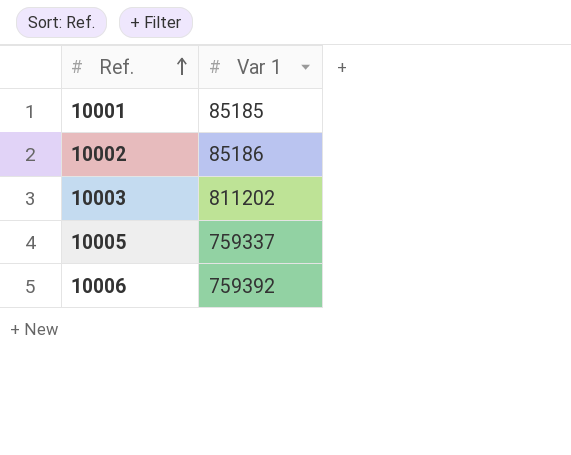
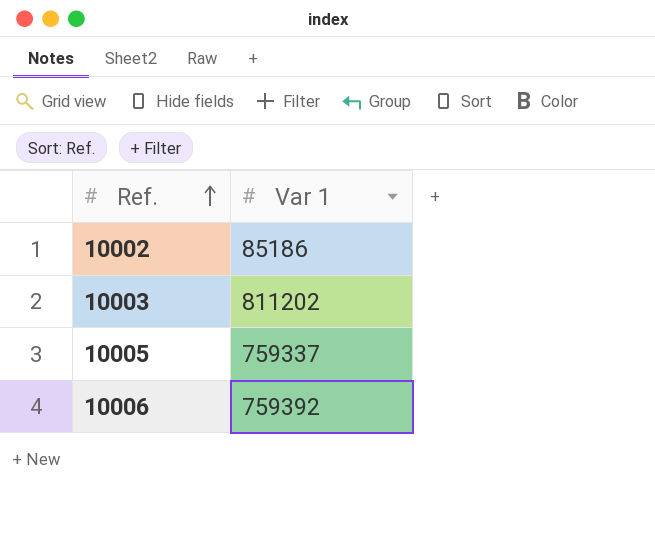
row 10001: 85185 -> none

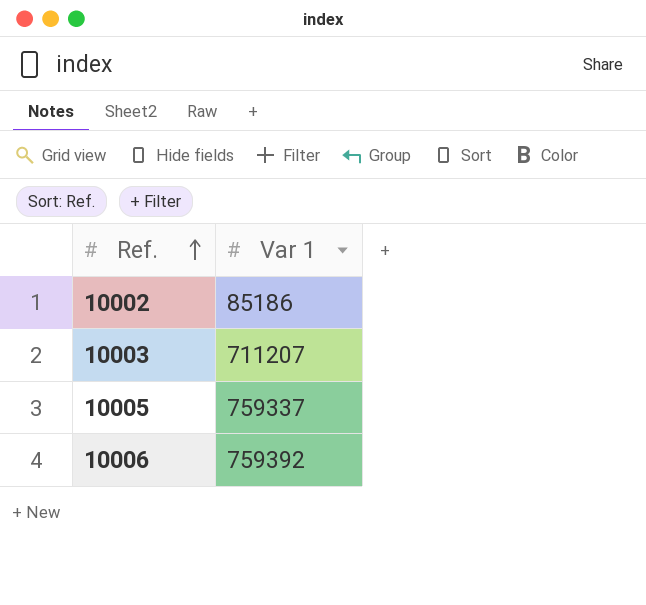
10003 | Var 1: 811202 -> 711207

